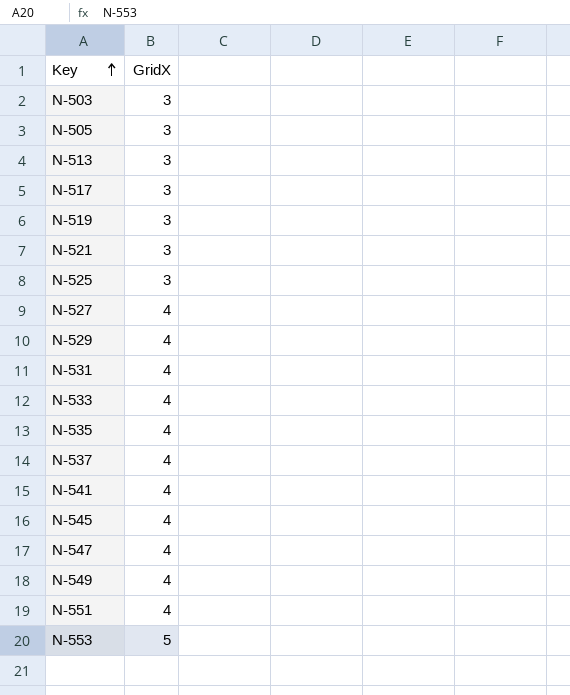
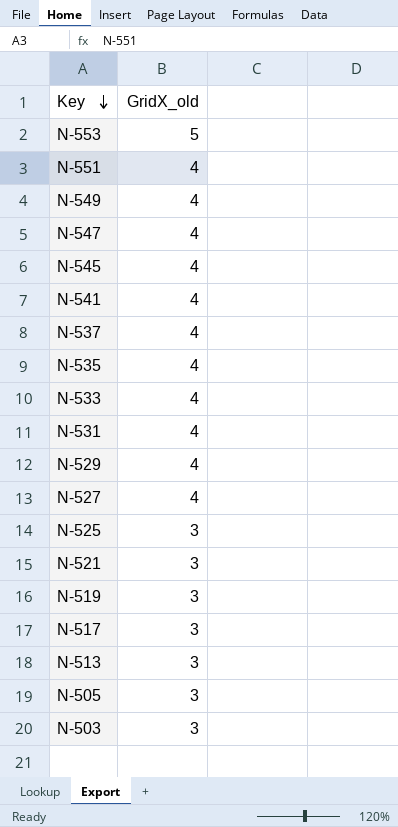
row order: Key ascending -> Key descending
column name: GridX -> GridX_old

